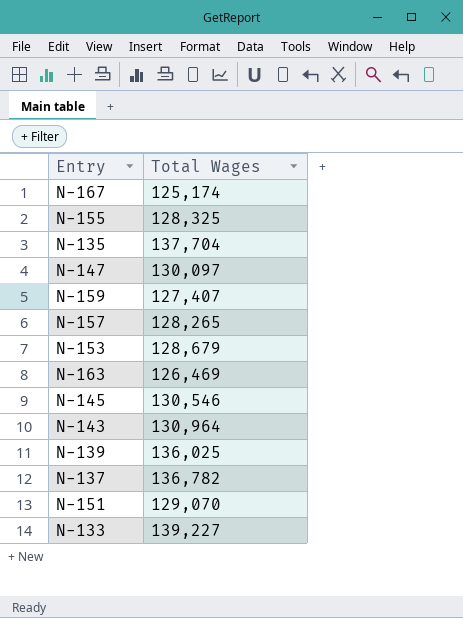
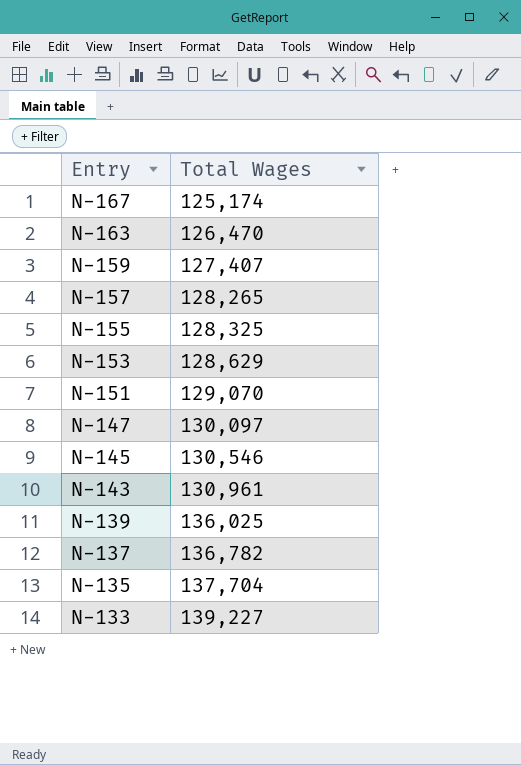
row order: none -> Entry descending
N-163 | Total Wages: 126,469 -> 126,470
N-153 | Total Wages: 128,679 -> 128,629
N-143 | Total Wages: 130,964 -> 130,961

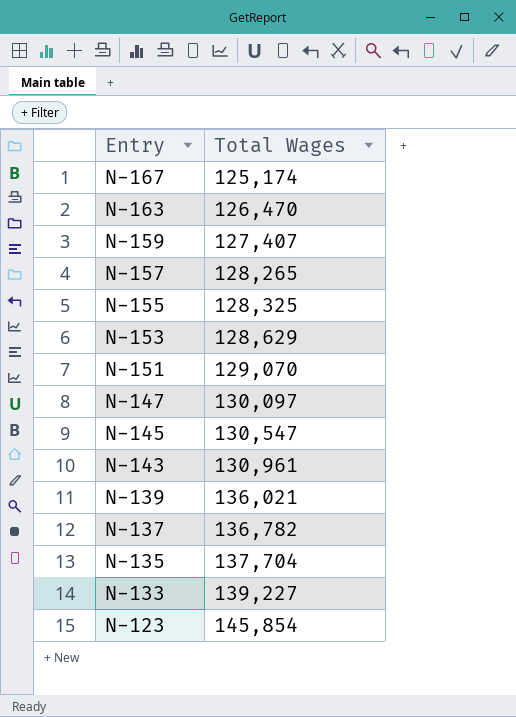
N-145 | Total Wages: 130,546 -> 130,547
N-139 | Total Wages: 136,025 -> 136,021
row N-123: none -> 145,854

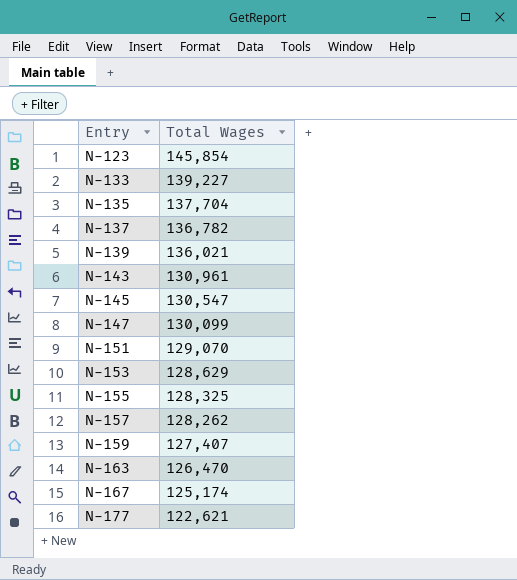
row order: Entry descending -> Entry ascending
N-147 | Total Wages: 130,097 -> 130,099
N-157 | Total Wages: 128,265 -> 128,262
row N-177: none -> 122,621

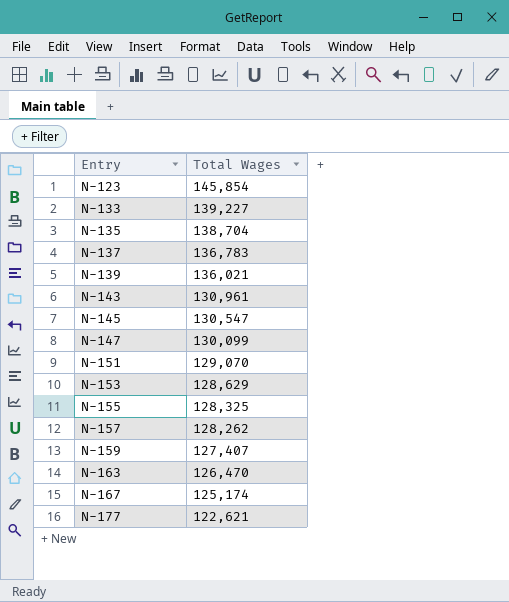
N-135 | Total Wages: 137,704 -> 138,704
N-137 | Total Wages: 136,782 -> 136,783

